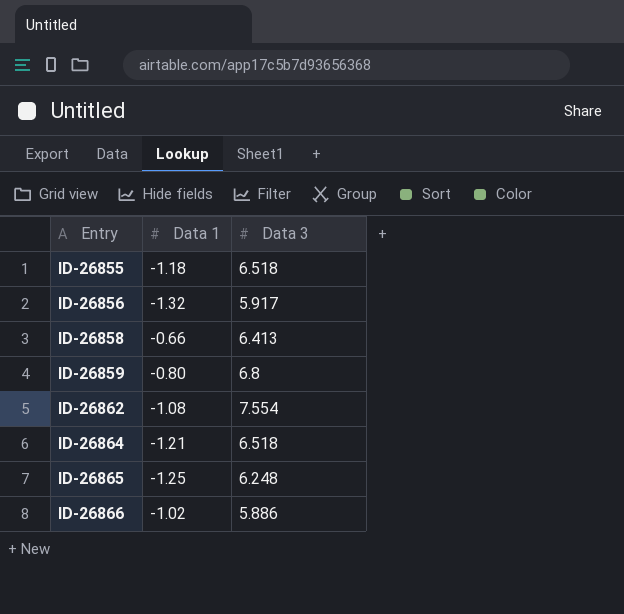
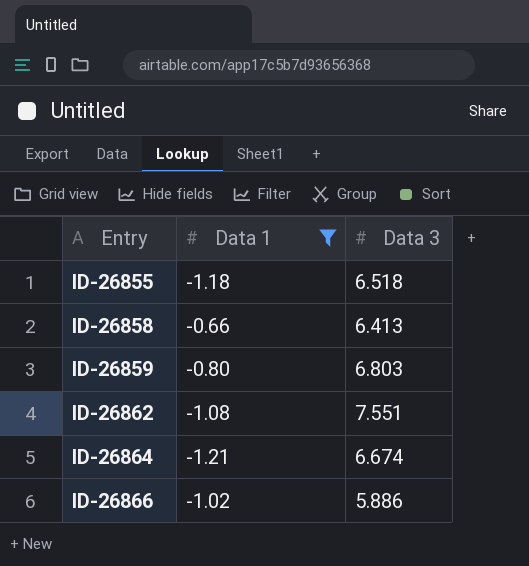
filter: none -> Data 1 >= -1.21
ID-26859 | Data 3: 6.8 -> 6.803
ID-26862 | Data 3: 7.554 -> 7.551
ID-26864 | Data 3: 6.518 -> 6.674

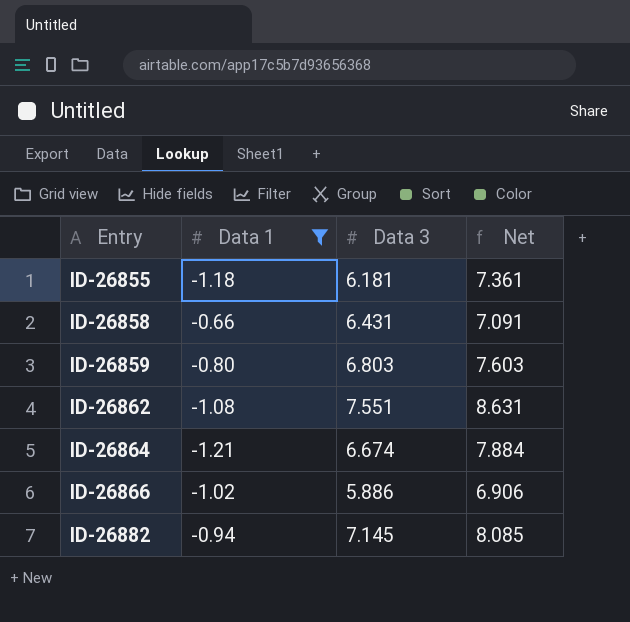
column Net | formula: none -> [Data 3] - [Data 1]
ID-26855 | Data 3: 6.518 -> 6.181
ID-26858 | Data 3: 6.413 -> 6.431
row ID-26882: none -> -0.94 | 7.145 | 8.085

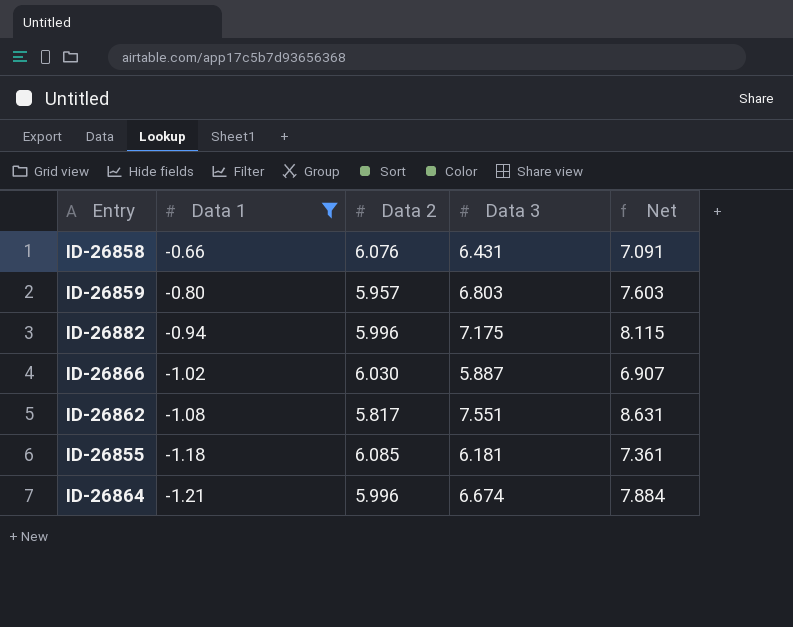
row order: Entry ascending -> Data 1 descending
column Data 2 | position: none -> 3
ID-26882 | Data 3: 7.145 -> 7.175
ID-26882 | Net: 8.085 -> 8.115
ID-26866 | Data 3: 5.886 -> 5.887
ID-26866 | Net: 6.906 -> 6.907

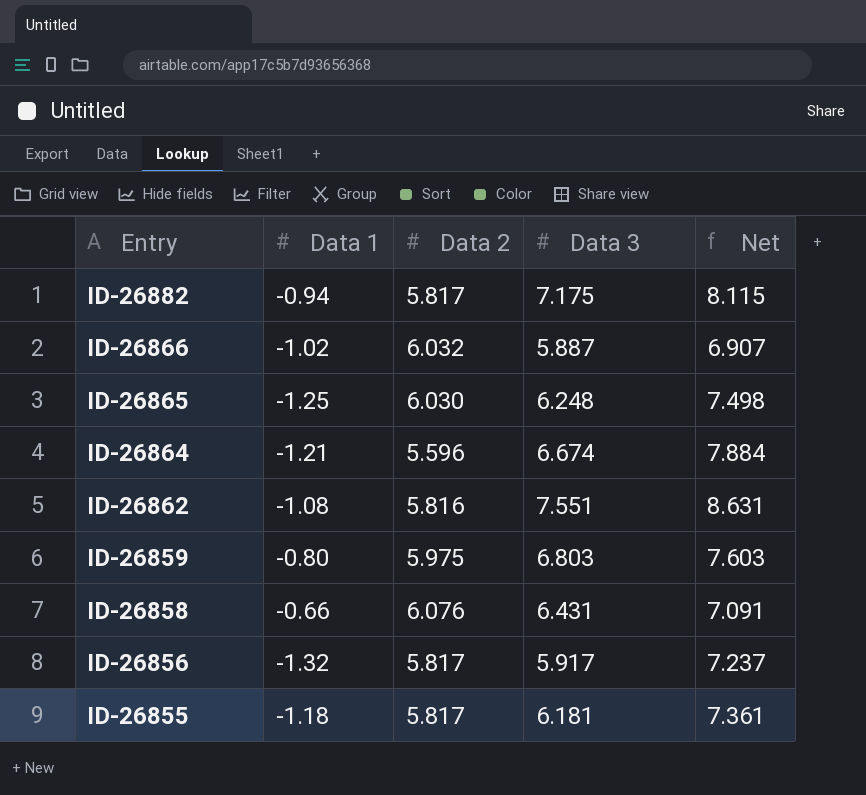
filter: Data 1 >= -1.21 -> none
row order: Data 1 descending -> Entry descending
ID-26882 | Data 2: 5.996 -> 5.817
ID-26866 | Data 2: 6.030 -> 6.032
ID-26864 | Data 2: 5.996 -> 5.596
ID-26862 | Data 2: 5.817 -> 5.816
ID-26859 | Data 2: 5.957 -> 5.975
ID-26855 | Data 2: 6.085 -> 5.817

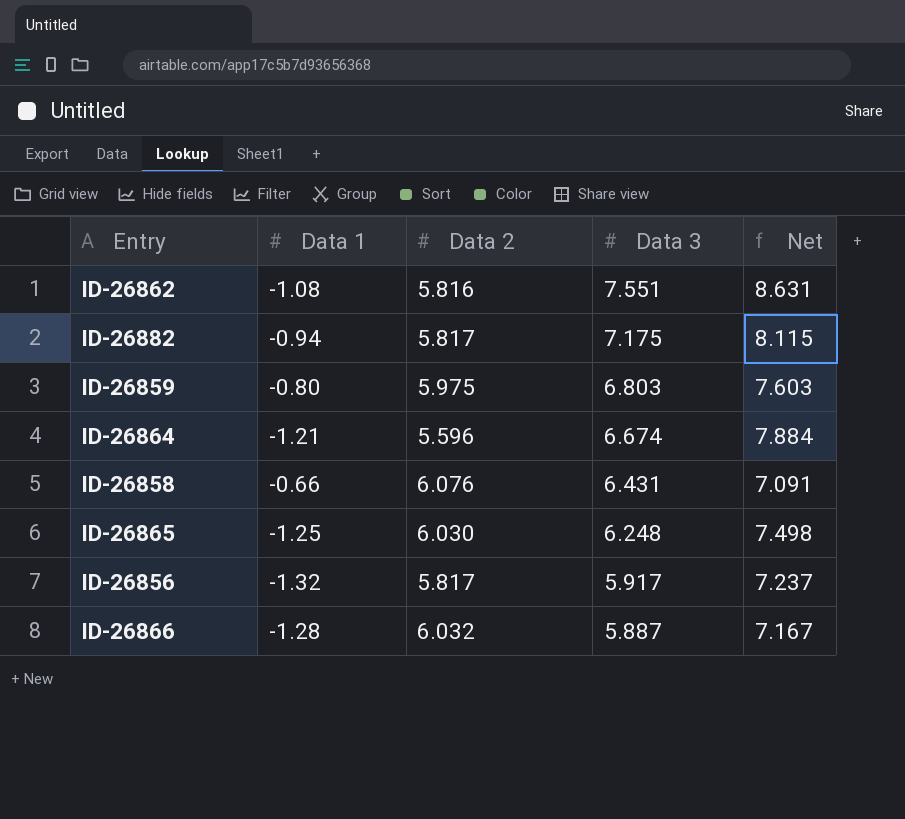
row order: Entry descending -> Data 3 descending
row ID-26855: -1.18 | 5.817 | 6.181 | 7.361 -> none
ID-26866 | Data 1: -1.02 -> -1.28
ID-26866 | Net: 6.907 -> 7.167

